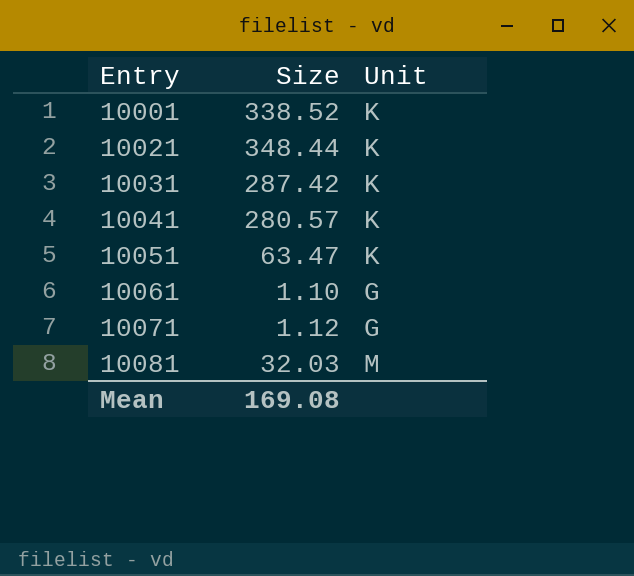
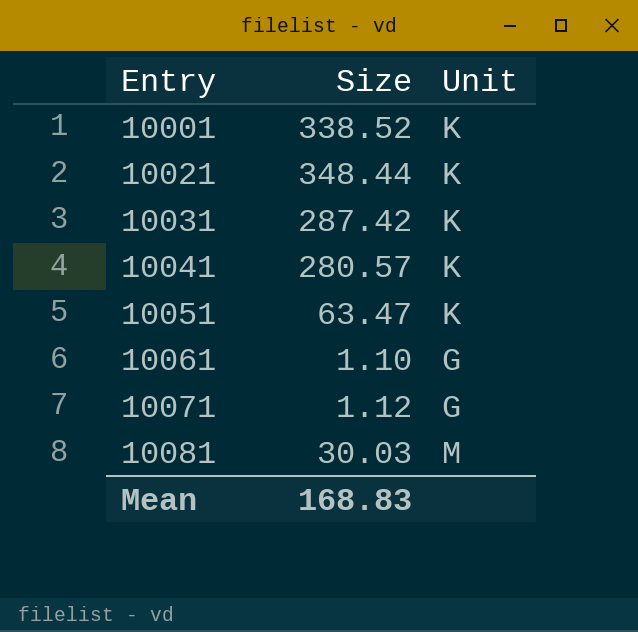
10081 | Size: 32.03 -> 30.03
Mean | Size: 169.08 -> 168.83

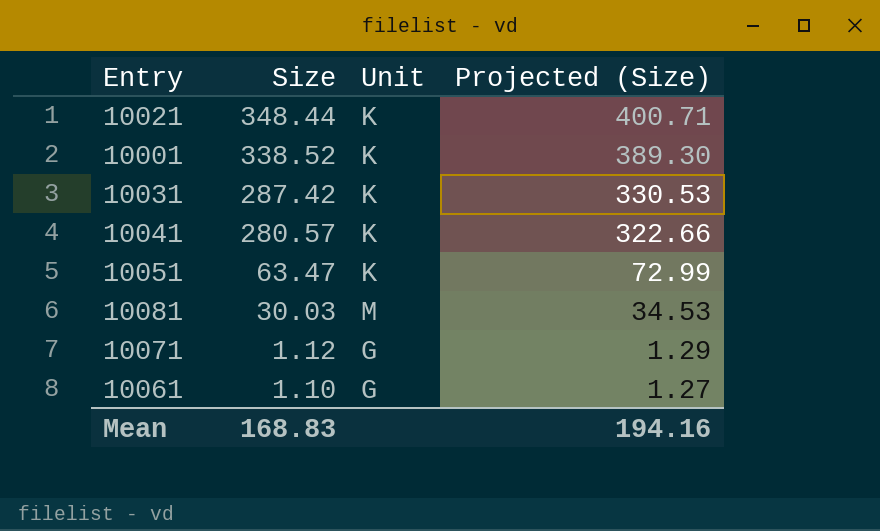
row order: Entry ascending -> Size descending
column Projected (Size) | formula: none -> [Size] * 1.15

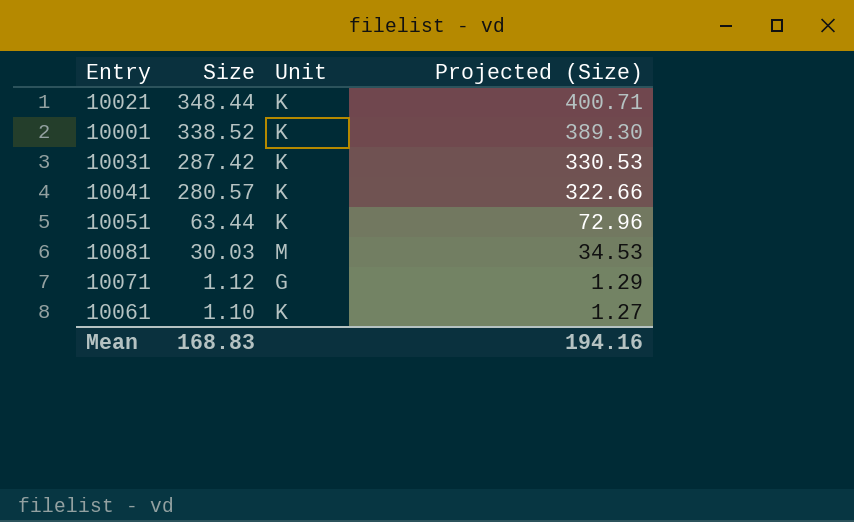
10051 | Size: 63.47 -> 63.44
10051 | Projected (Size): 72.99 -> 72.96
10061 | Unit: G -> K

